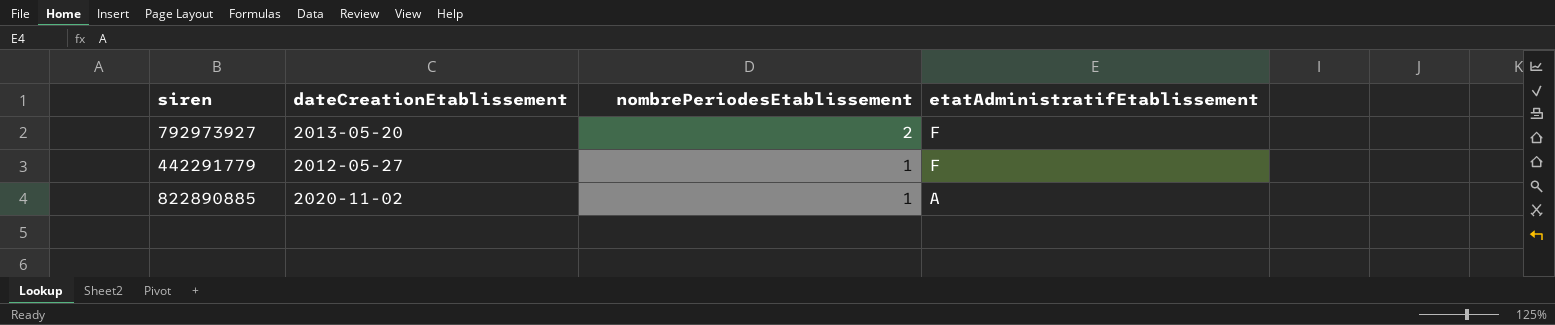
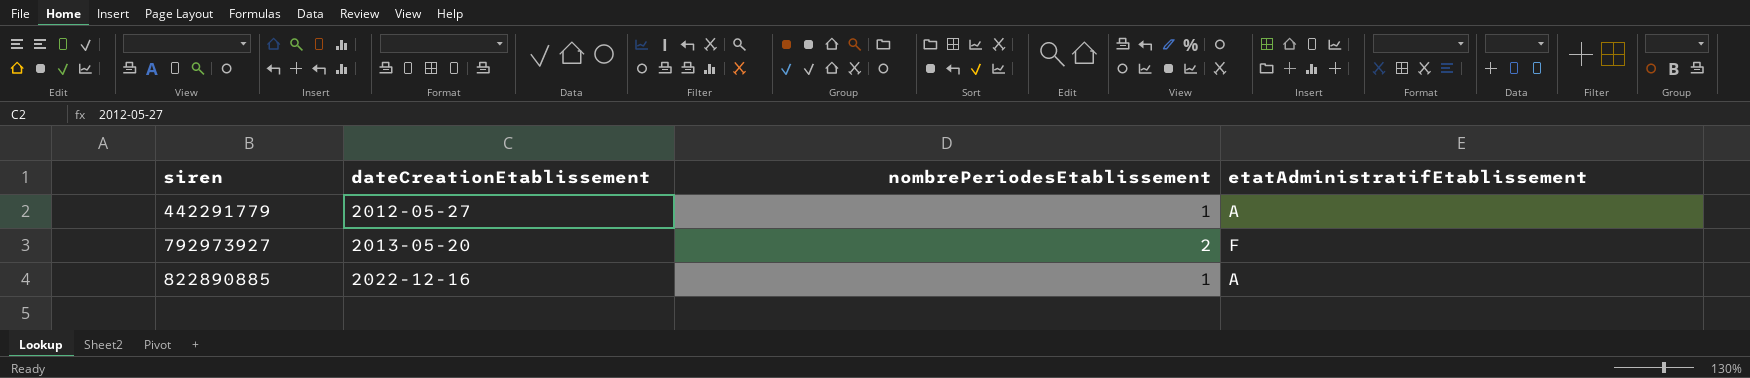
row order: nombrePeriodesEtablissement descending -> siren ascending
442291779 | etatAdministratifEtablissement: F -> A
822890885 | dateCreationEtablissement: 2020-11-02 -> 2022-12-16

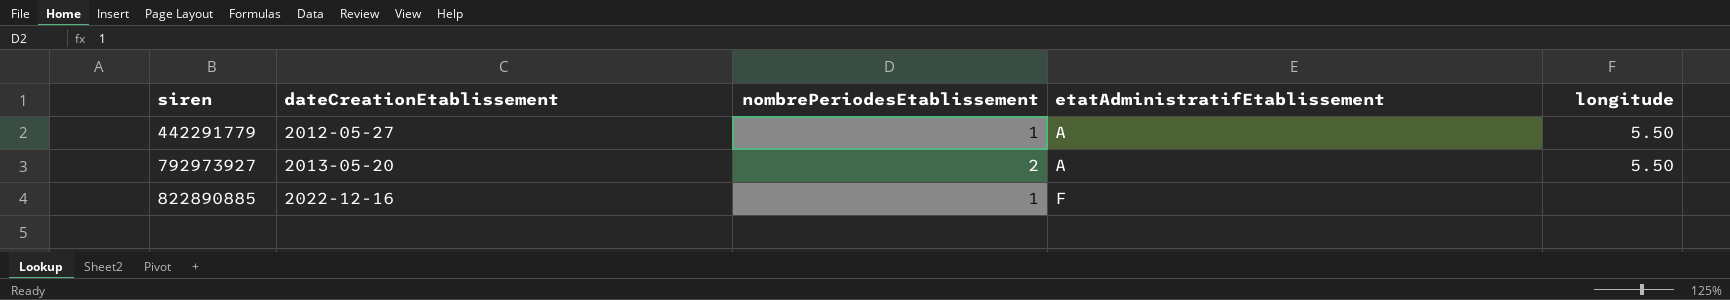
column longitude | position: none -> 5
792973927 | etatAdministratifEtablissement: F -> A
822890885 | etatAdministratifEtablissement: A -> F

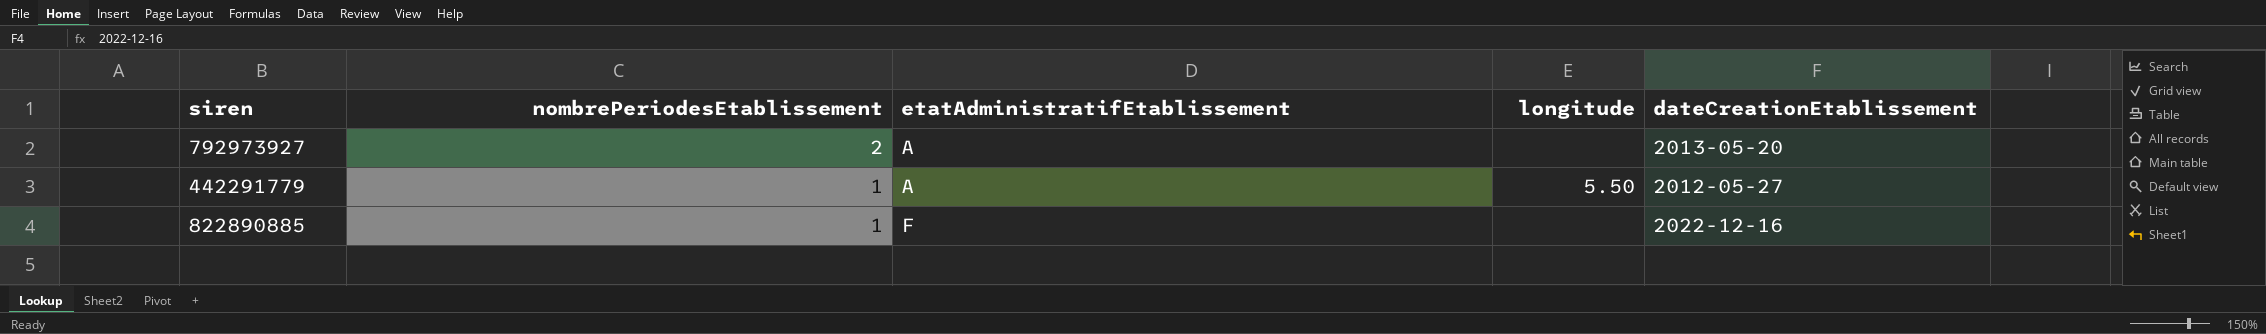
row order: siren ascending -> nombrePeriodesEtablissement descending
column dateCreationEtablissement | position: 2 -> 5
792973927 | longitude: 5.50 -> none

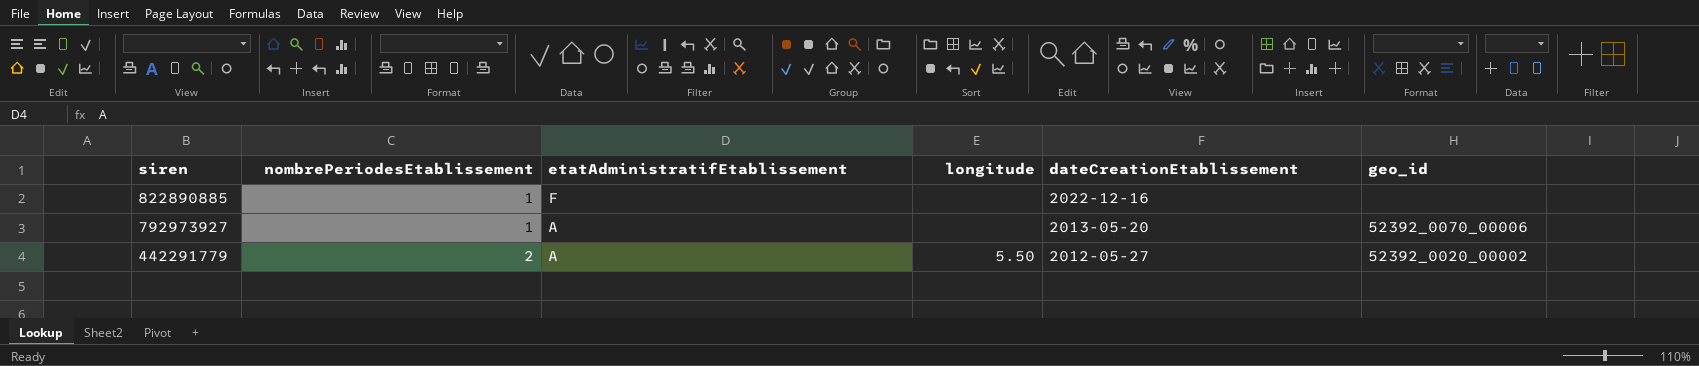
row order: nombrePeriodesEtablissement descending -> siren descending
column geo_id | position: none -> 6
792973927 | nombrePeriodesEtablissement: 2 -> 1
442291779 | nombrePeriodesEtablissement: 1 -> 2

